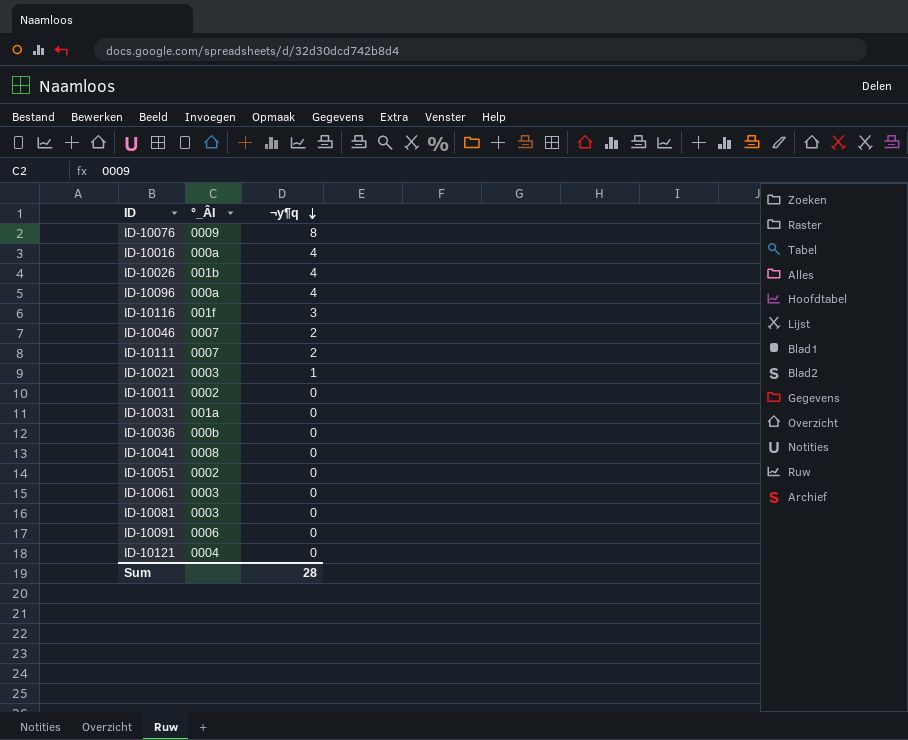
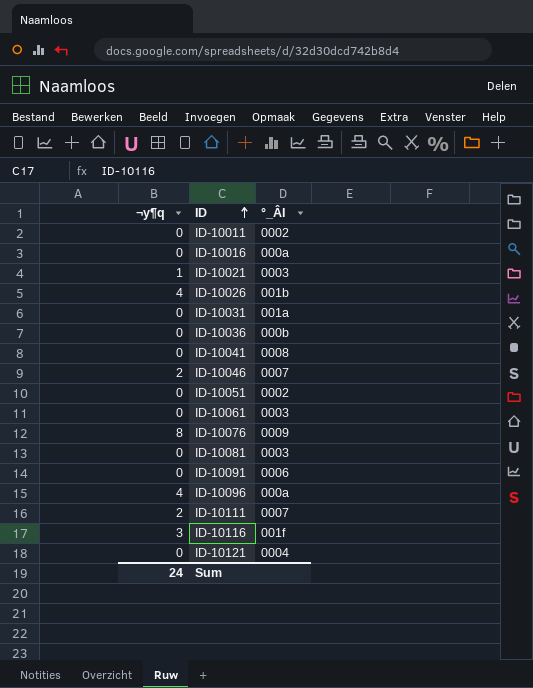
row order: ¬y¶q descending -> ID ascending
column ¬y¶q | position: 3 -> 1
ID-10016 | ¬y¶q: 4 -> 0
Sum | ¬y¶q: 28 -> 24

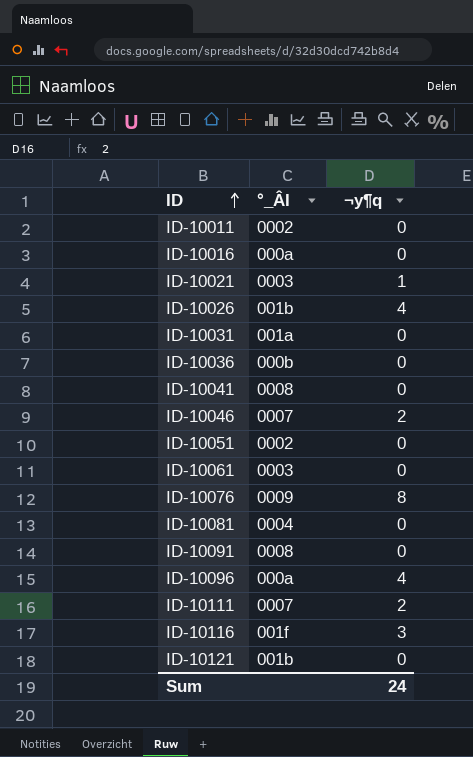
column ¬y¶q | position: 1 -> 3
ID-10081 | °_ÂI: 0003 -> 0004
ID-10091 | °_ÂI: 0006 -> 0008
ID-10121 | °_ÂI: 0004 -> 001b

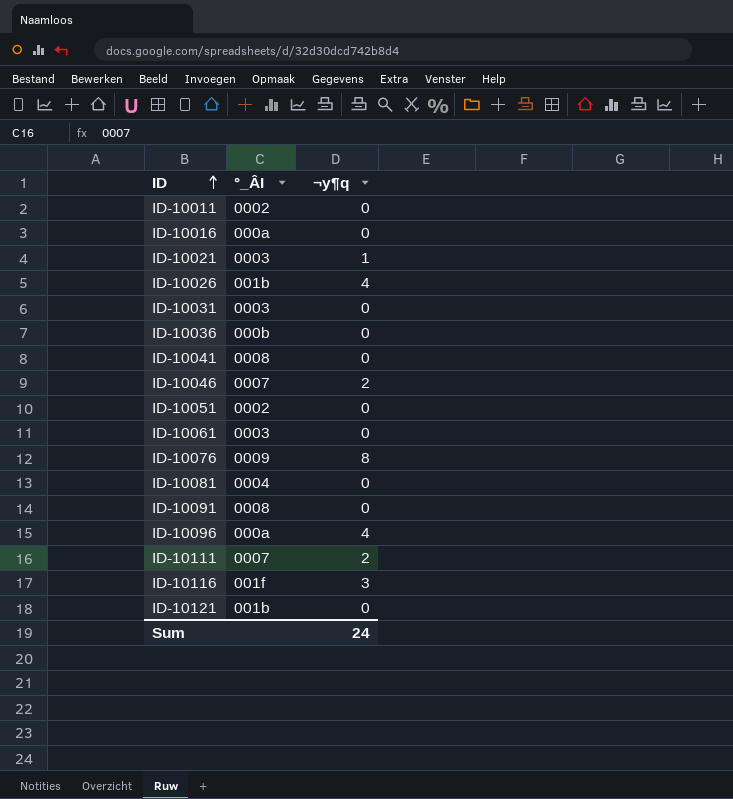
ID-10031 | °_ÂI: 001a -> 0003

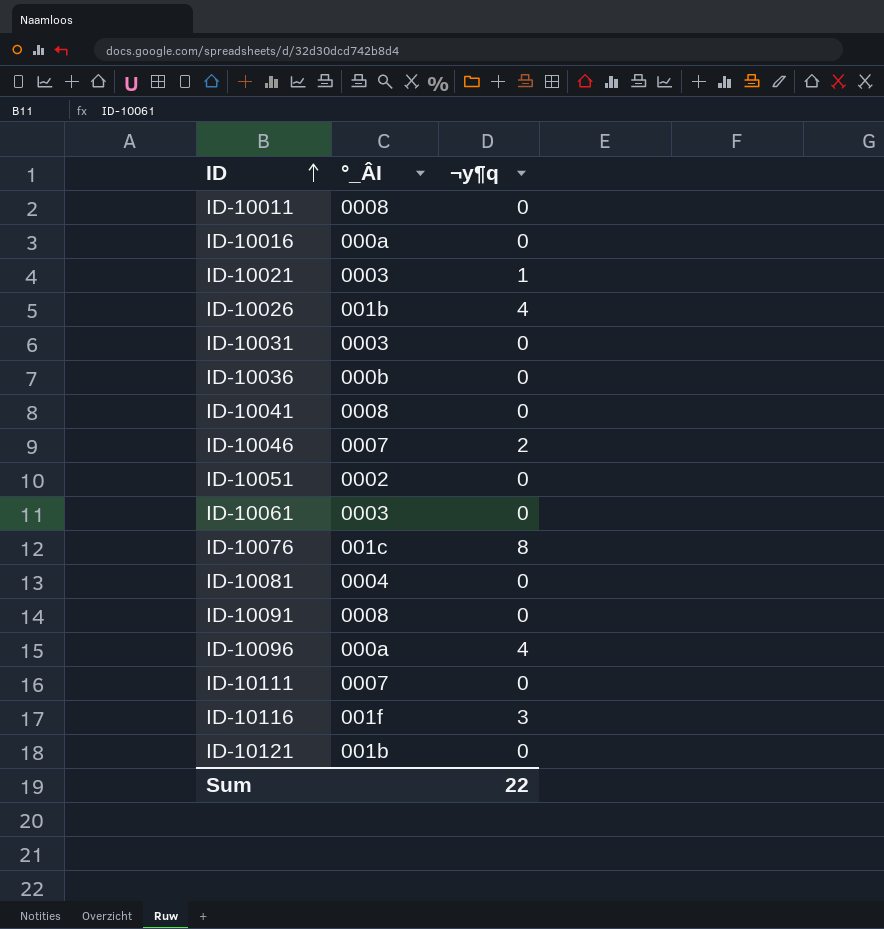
ID-10011 | °_ÂI: 0002 -> 0008
ID-10076 | °_ÂI: 0009 -> 001c
ID-10111 | ¬y¶q: 2 -> 0
Sum | ¬y¶q: 24 -> 22

